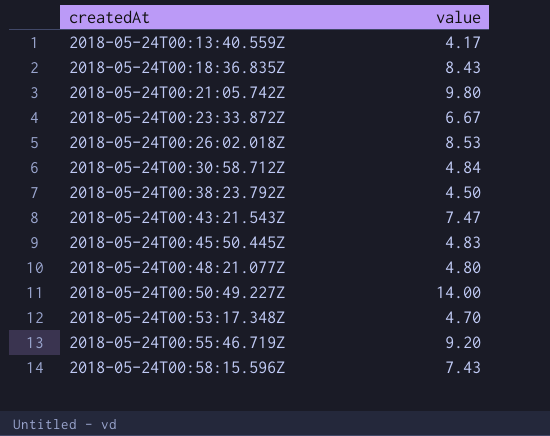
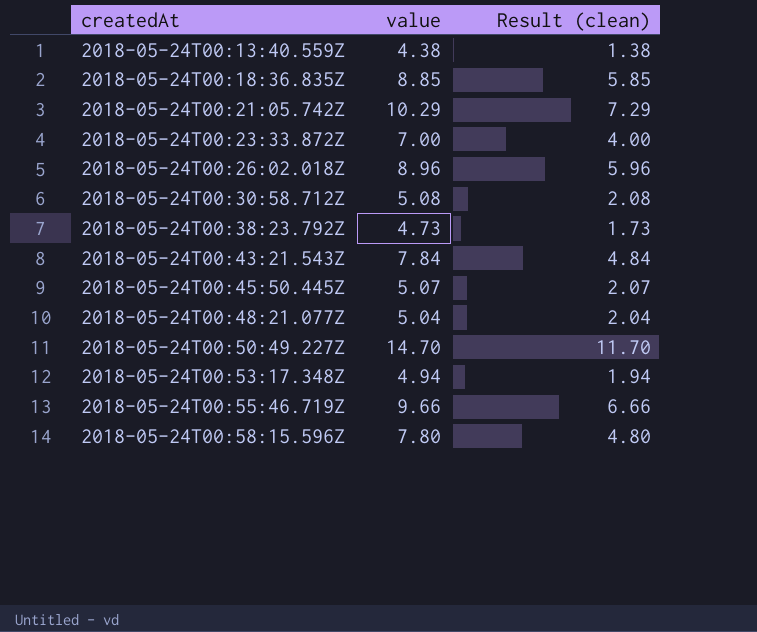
column Result (clean) | formula: none -> [value] - 3
2018-05-24T00:13:40.559Z | value: 4.17 -> 4.38
2018-05-24T00:18:36.835Z | value: 8.43 -> 8.85
2018-05-24T00:21:05.742Z | value: 9.80 -> 10.29
2018-05-24T00:23:33.872Z | value: 6.67 -> 7.00
2018-05-24T00:26:02.018Z | value: 8.53 -> 8.96
2018-05-24T00:30:58.712Z | value: 4.84 -> 5.08
2018-05-24T00:38:23.792Z | value: 4.50 -> 4.73
2018-05-24T00:43:21.543Z | value: 7.47 -> 7.84
2018-05-24T00:45:50.445Z | value: 4.83 -> 5.07
2018-05-24T00:48:21.077Z | value: 4.80 -> 5.04
2018-05-24T00:50:49.227Z | value: 14.00 -> 14.70
2018-05-24T00:53:17.348Z | value: 4.70 -> 4.94
2018-05-24T00:55:46.719Z | value: 9.20 -> 9.66
2018-05-24T00:58:15.596Z | value: 7.43 -> 7.80

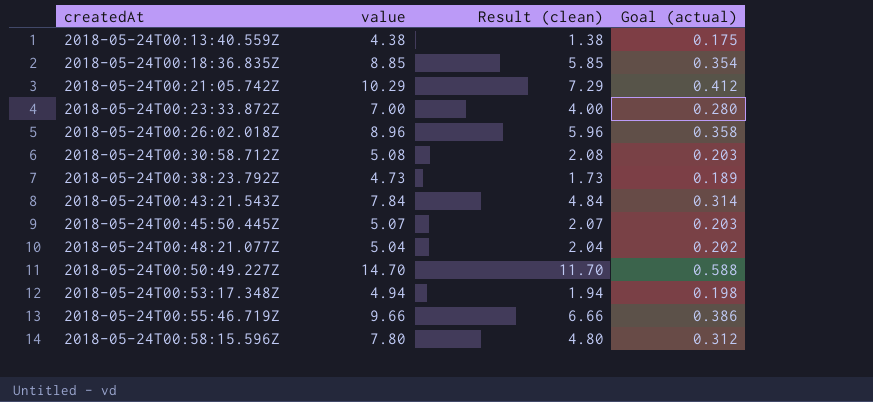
column Goal (actual) | formula: none -> [value] * 0.04

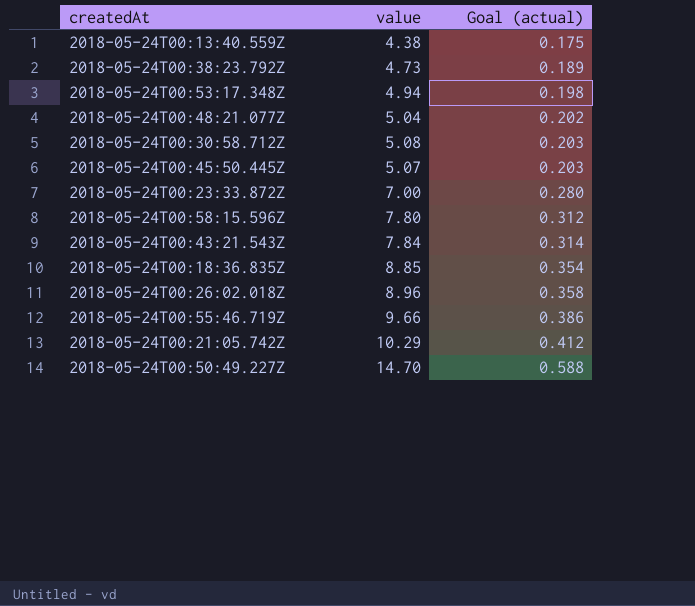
row order: createdAt ascending -> Goal (actual) ascending
column Result (clean) | formula: [value] - 3 -> none

